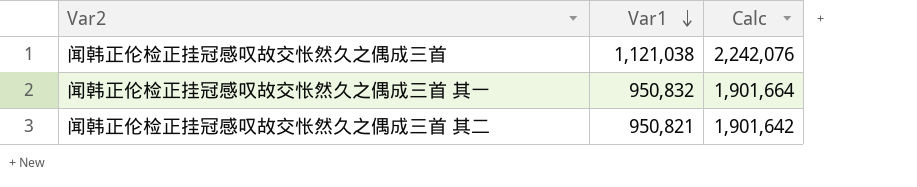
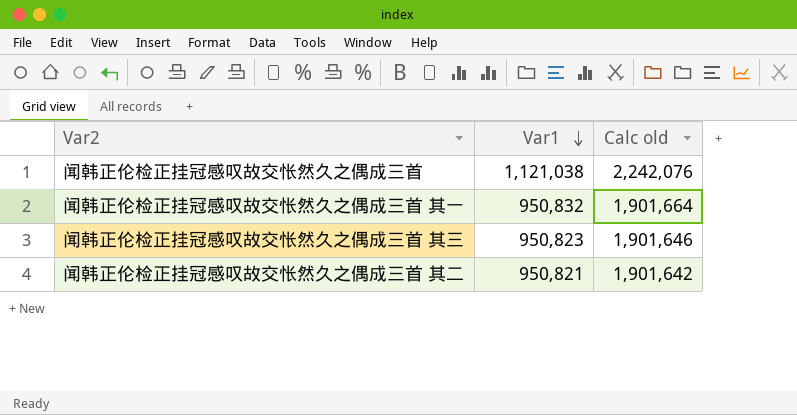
column name: Calc -> Calc old
row 闻韩正伦检正挂冠感叹故交怅然久之偶成三首 其三: none -> 950,823 | 1,901,646

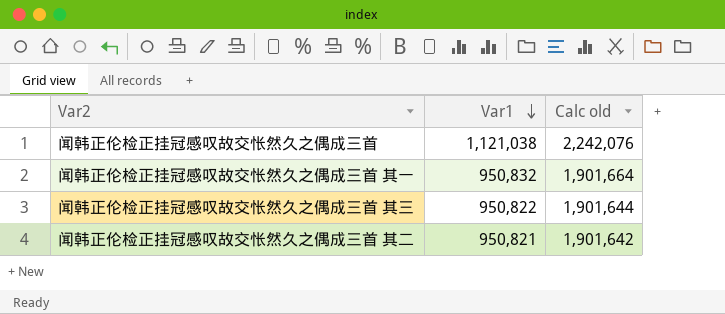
闻韩正伦检正挂冠感叹故交怅然久之偶成三首 其三 | Var1: 950,823 -> 950,822
闻韩正伦检正挂冠感叹故交怅然久之偶成三首 其三 | Calc old: 1,901,646 -> 1,901,644

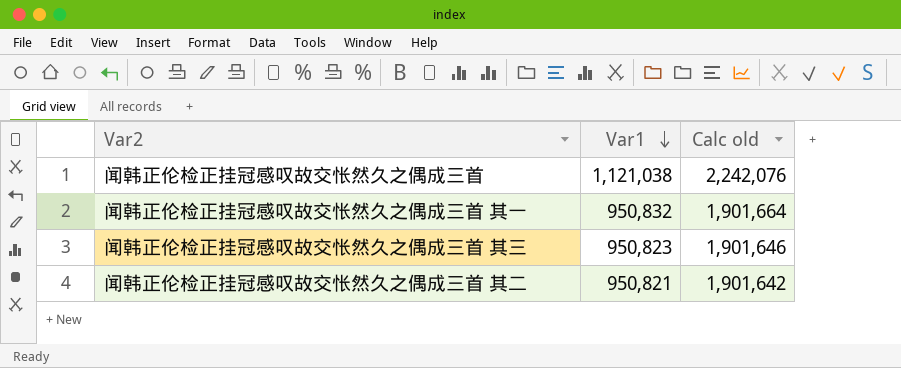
闻韩正伦检正挂冠感叹故交怅然久之偶成三首 其三 | Var1: 950,822 -> 950,823
闻韩正伦检正挂冠感叹故交怅然久之偶成三首 其三 | Calc old: 1,901,644 -> 1,901,646

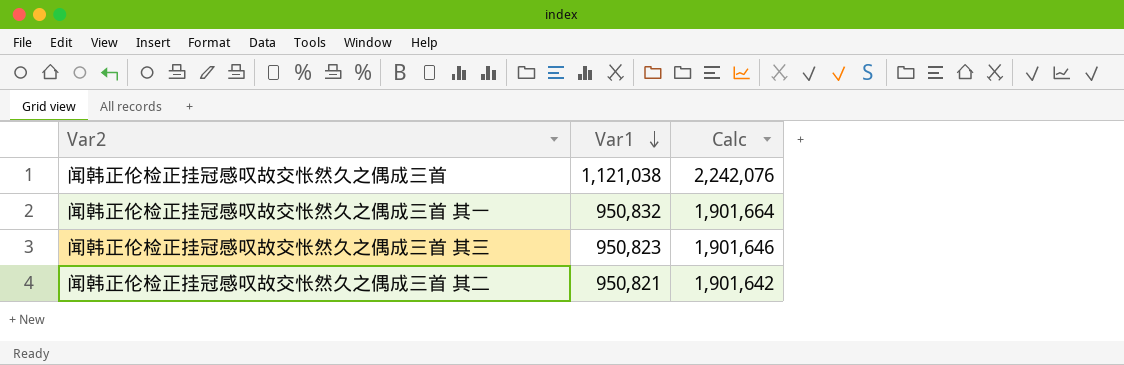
column name: Calc old -> Calc

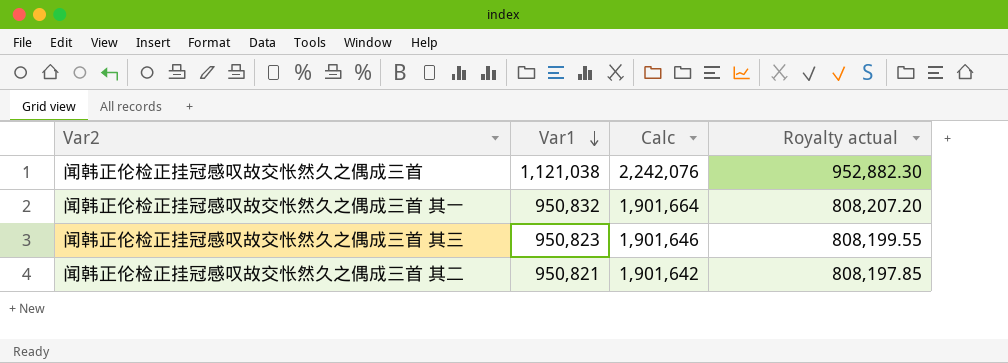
column Royalty actual | formula: none -> [Var1] * 0.85

